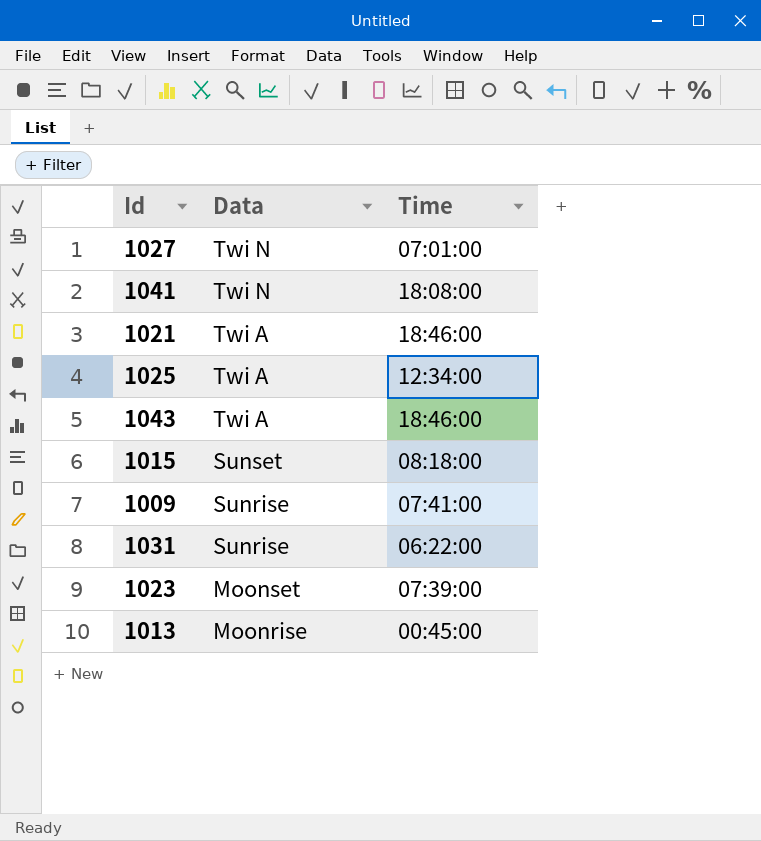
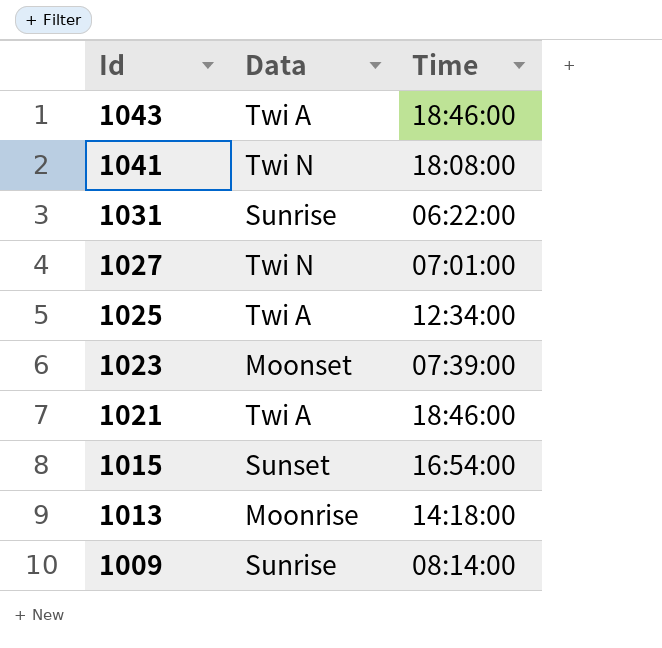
row order: Data descending -> Id descending
1015 | Time: 08:18:00 -> 16:54:00
1013 | Time: 00:45:00 -> 14:18:00
1009 | Time: 07:41:00 -> 08:14:00

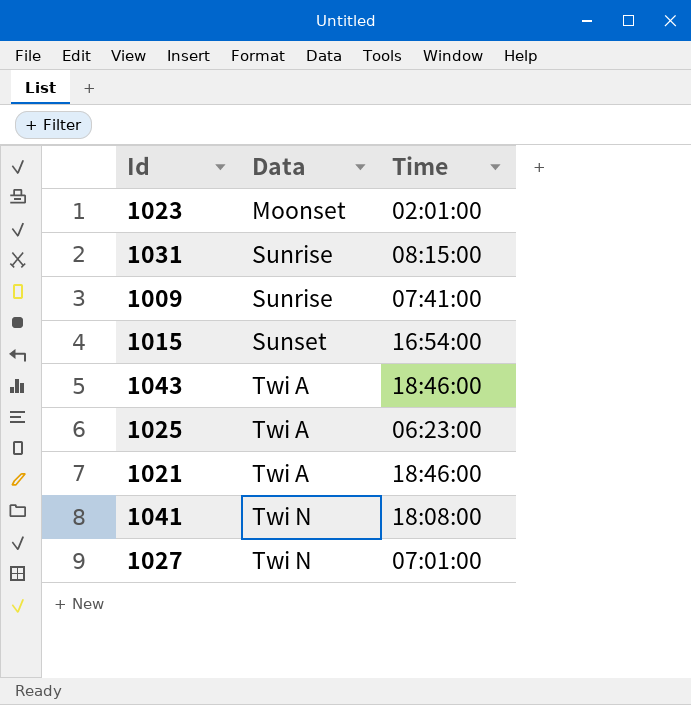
row order: Id descending -> Data ascending
row 1013: Moonrise | 14:18:00 -> none
1023 | Time: 07:39:00 -> 02:01:00
1031 | Time: 06:22:00 -> 08:15:00
1009 | Time: 08:14:00 -> 07:41:00
1025 | Time: 12:34:00 -> 06:23:00

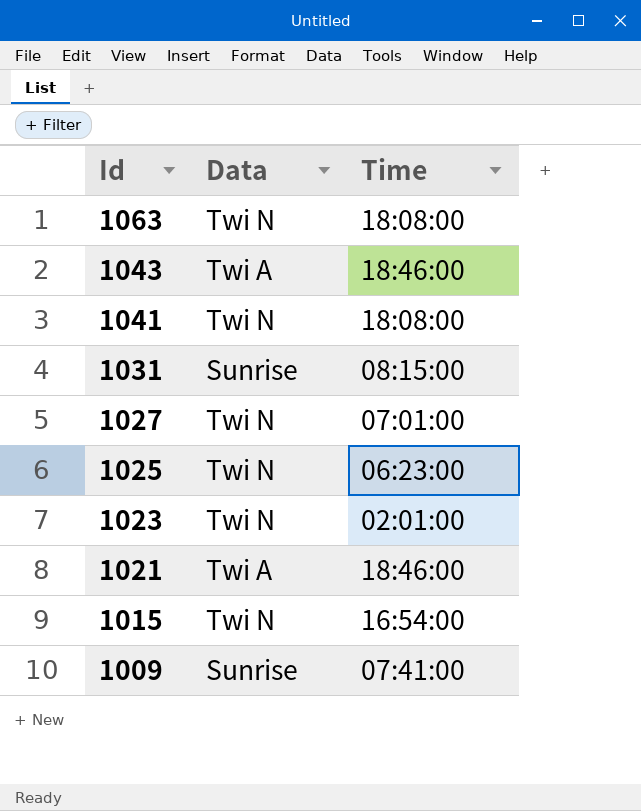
row order: Data ascending -> Id descending
row 1063: none -> Twi N | 18:08:00
1025 | Data: Twi A -> Twi N
1023 | Data: Moonset -> Twi N
1015 | Data: Sunset -> Twi N

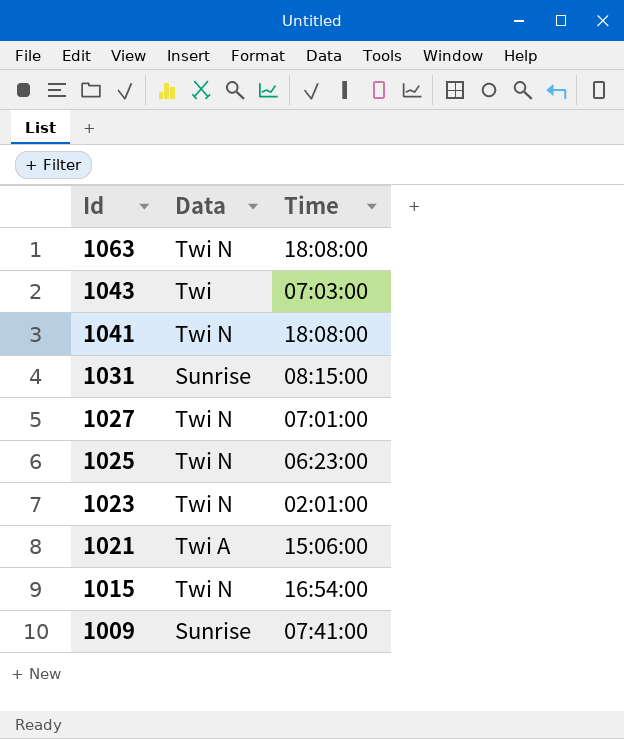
1043 | Data: Twi A -> Twi
1043 | Time: 18:46:00 -> 07:03:00
1021 | Time: 18:46:00 -> 15:06:00

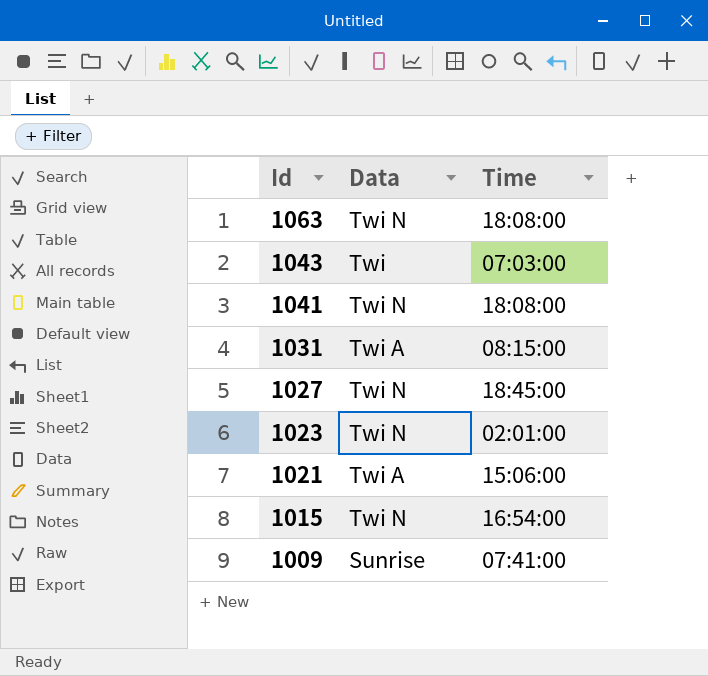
row 1025: Twi N | 06:23:00 -> none
1031 | Data: Sunrise -> Twi A
1027 | Time: 07:01:00 -> 18:45:00

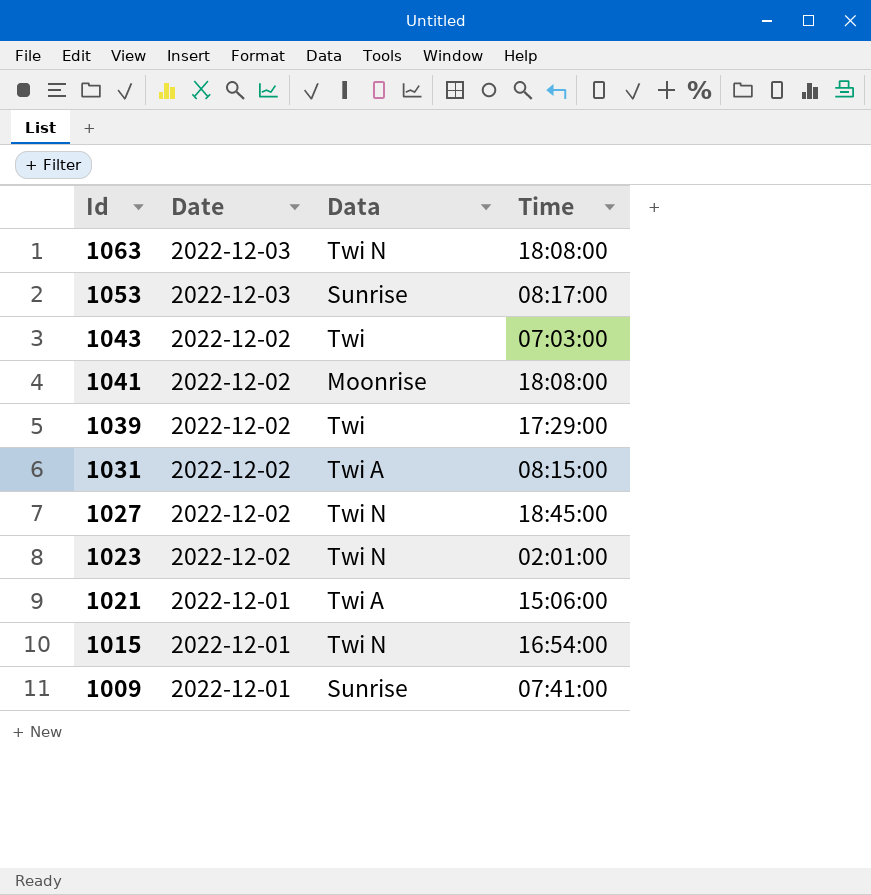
column Date | position: none -> 2
row 1053: none -> 2022-12-03 | Sunrise | 08:17:00
1041 | Data: Twi N -> Moonrise
row 1039: none -> 2022-12-02 | Twi | 17:29:00

